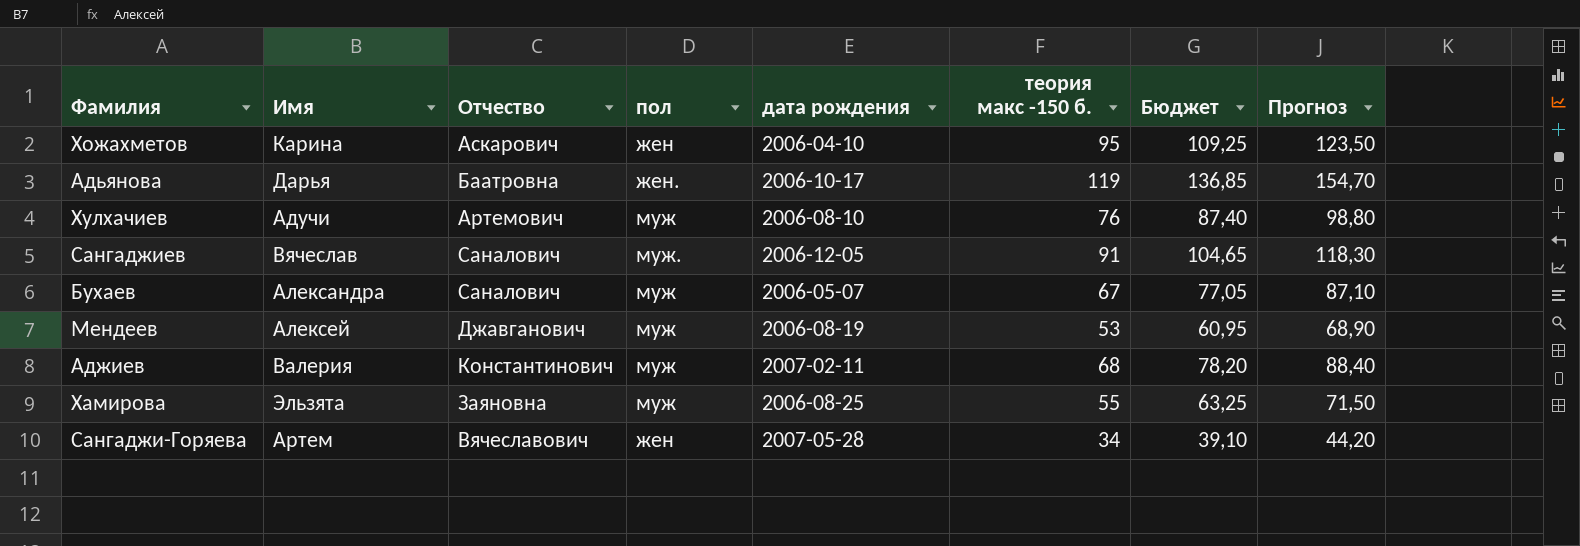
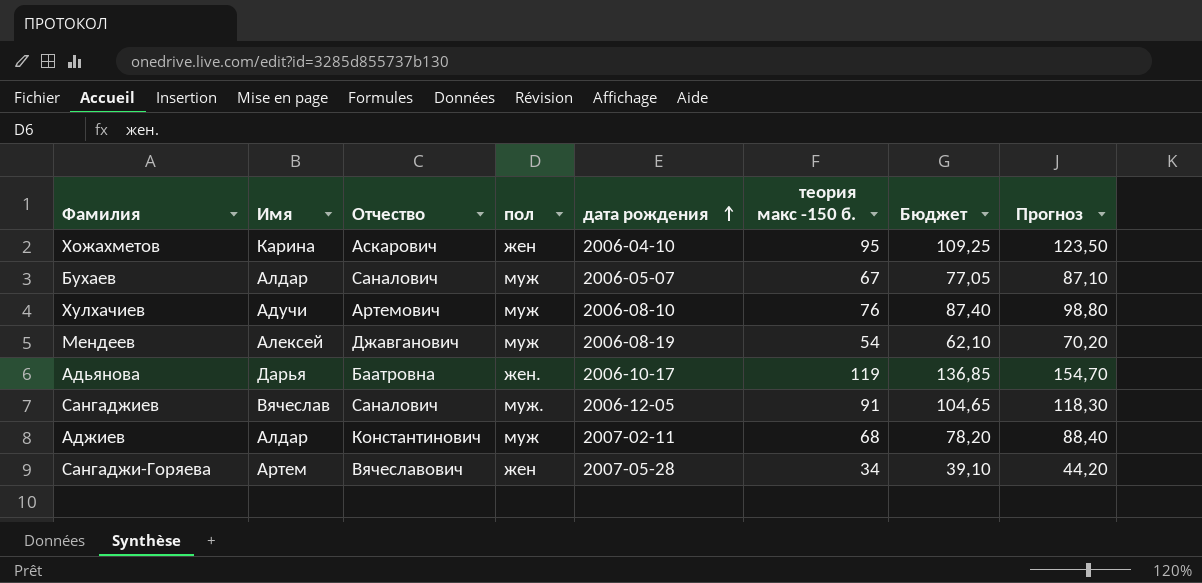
row order: none -> дата рождения ascending
row Хамирова: Эльзята | Заяновна | муж | 2006-08-25 | 55 | 63,25 | 71,50 -> none
Бухаев | Имя: Александра -> Алдар
Мендеев | теория макс -150 б.: 53 -> 54
Мендеев | Бюджет: 60,95 -> 62,10
Мендеев | Прогноз: 68,90 -> 70,20
Аджиев | Имя: Валерия -> Алдар

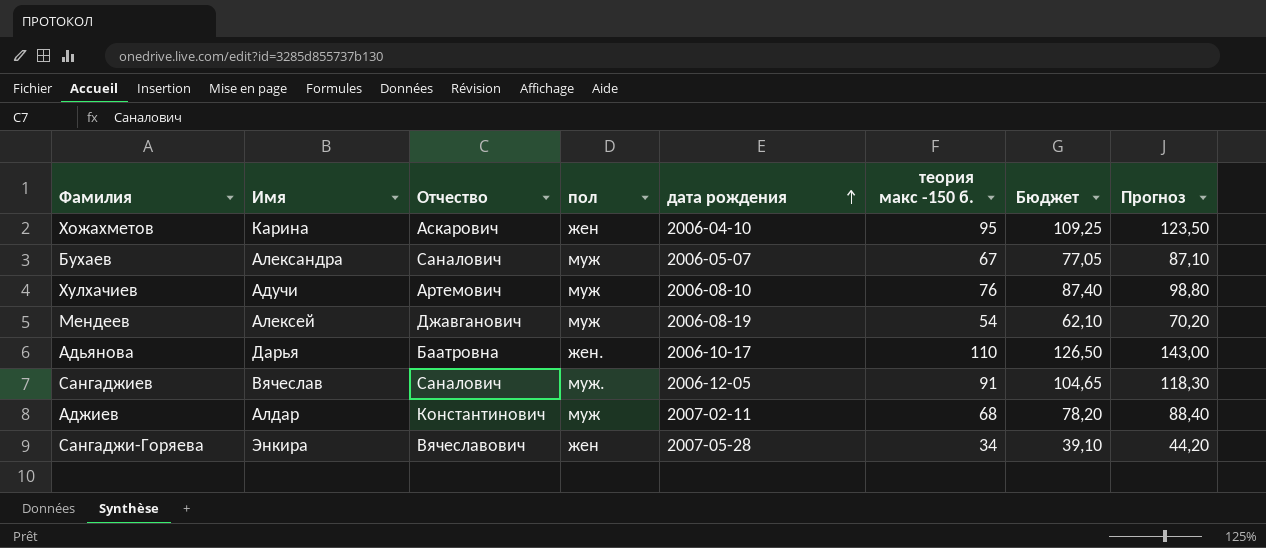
Бухаев | Имя: Алдар -> Александра
Адьянова | теория макс -150 б.: 119 -> 110
Адьянова | Бюджет: 136,85 -> 126,50
Адьянова | Прогноз: 154,70 -> 143,00
Сангаджи-Горяева | Имя: Артем -> Энкира

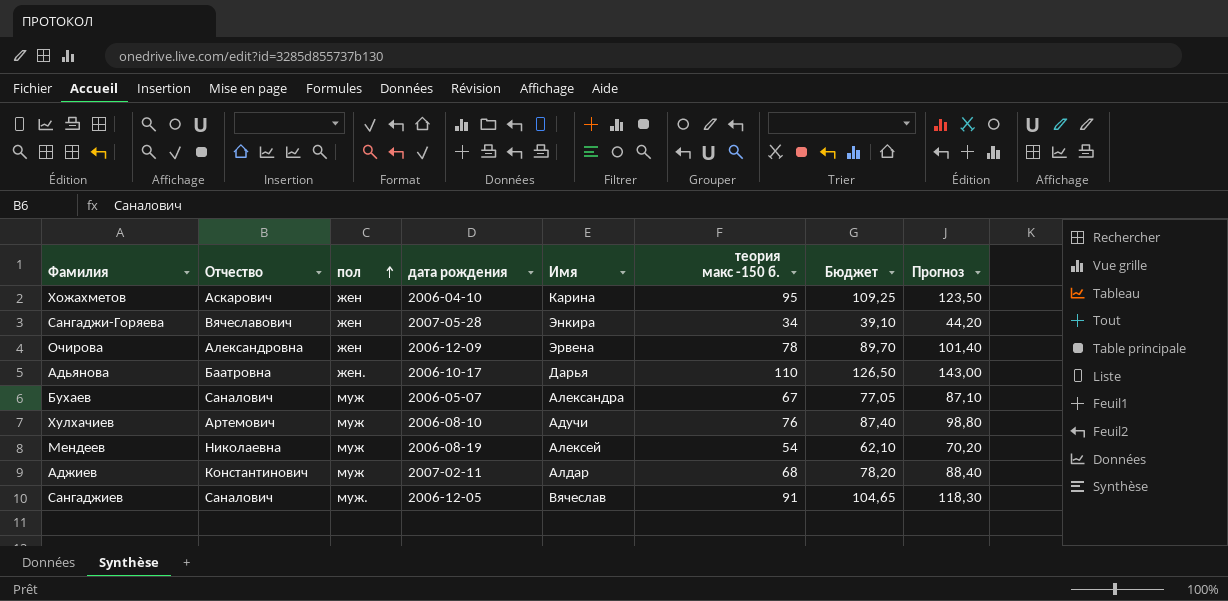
row order: дата рождения ascending -> пол ascending
column Имя | position: 2 -> 5
row Очирова: none -> Александровна | жен | 2006-12-09 | Эрвена | 78 | 89,70 | 101,40
Мендеев | Отчество: Джавганович -> Николаевна

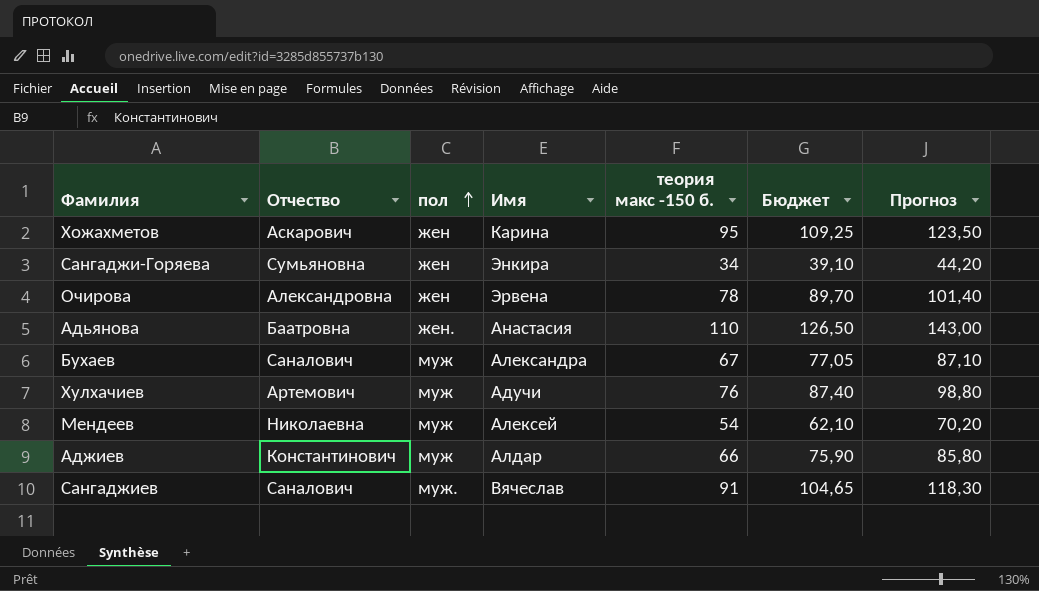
column дата рождения | position: 4 -> none
Сангаджи-Горяева | Отчество: Вячеславович -> Сумьяновна
Адьянова | Имя: Дарья -> Анастасия
Аджиев | теория макс -150 б.: 68 -> 66
Аджиев | Бюджет: 78,20 -> 75,90
Аджиев | Прогноз: 88,40 -> 85,80

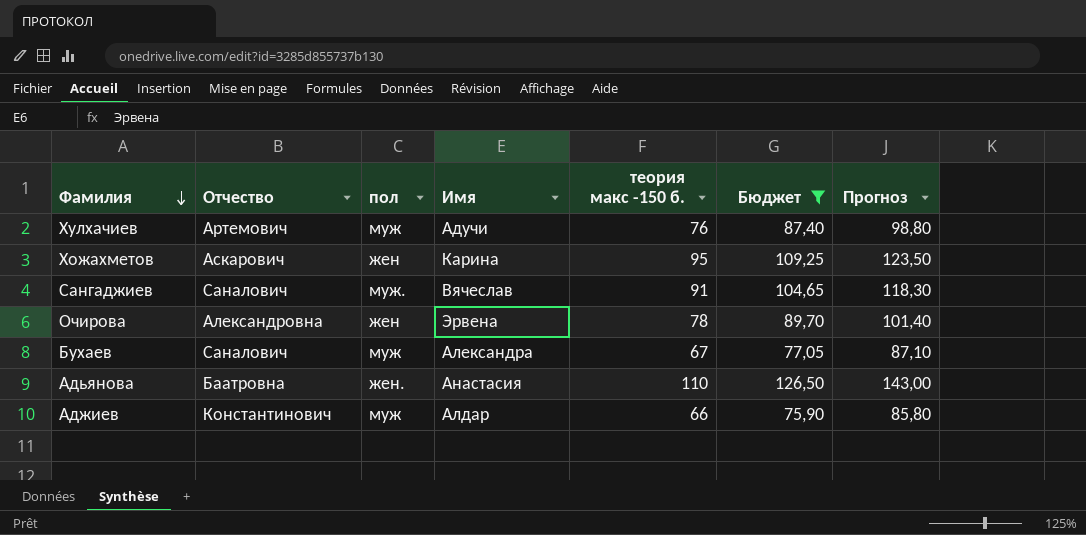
filter: none -> Бюджет >= 75,90
row order: пол ascending -> Фамилия descending

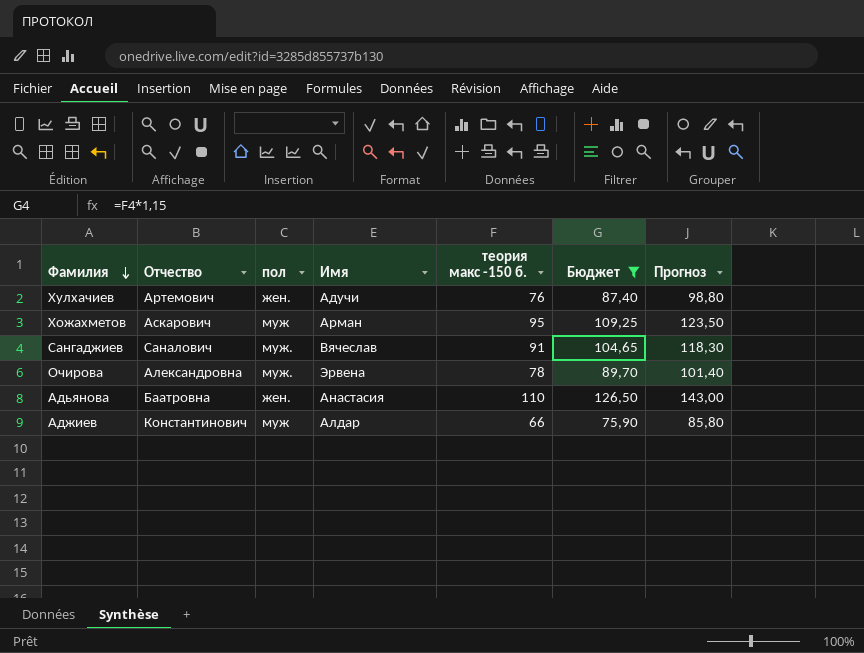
row Бухаев: Саналович | муж | Александра | 67 | 77,05 | 87,10 -> none
Хулхачиев | пол: муж -> жен.
Хожахметов | пол: жен -> муж
Хожахметов | Имя: Карина -> Арман
Очирова | пол: жен -> муж.

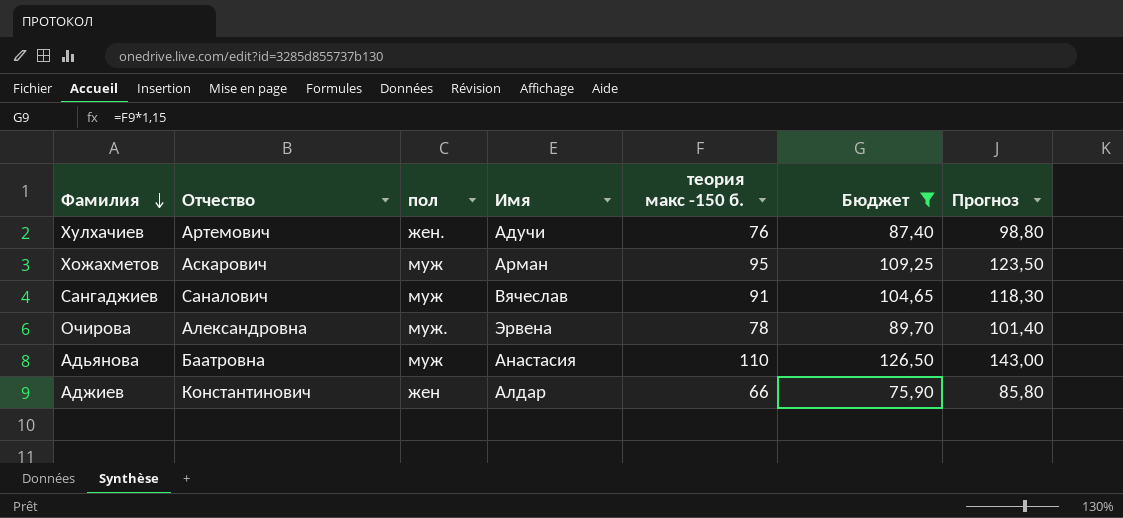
Сангаджиев | пол: муж. -> муж
Адьянова | пол: жен. -> муж
Аджиев | пол: муж -> жен

